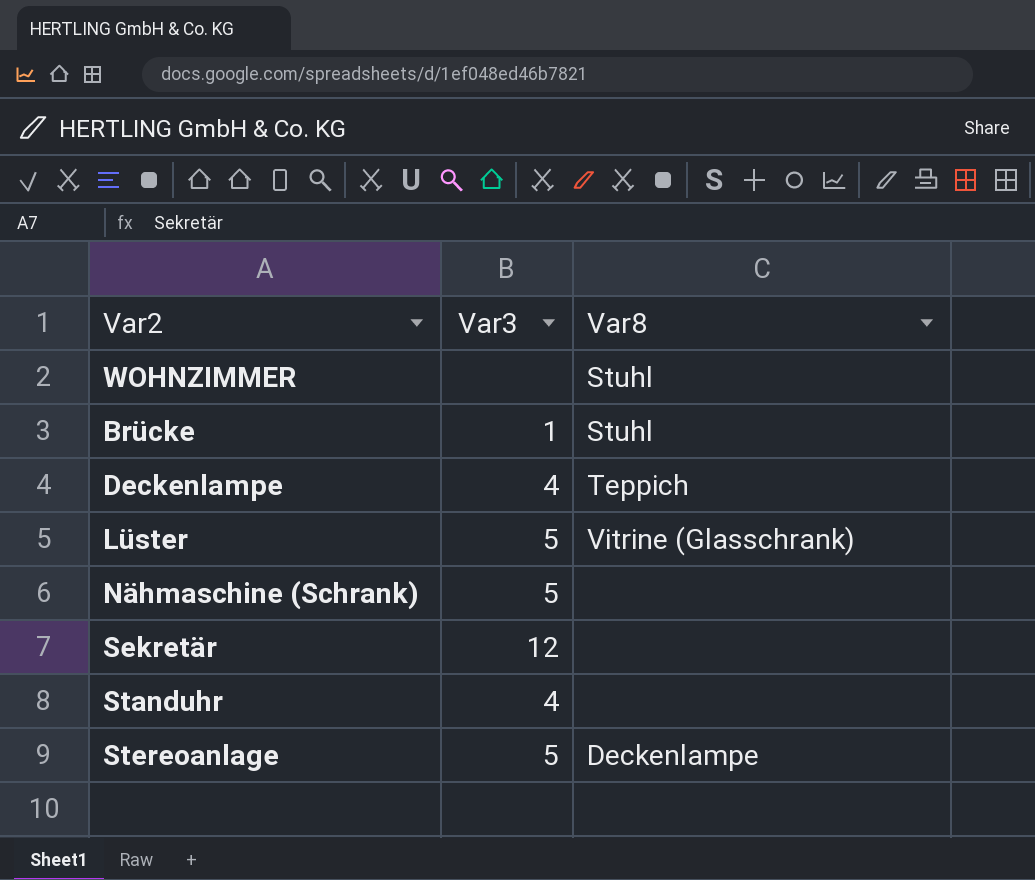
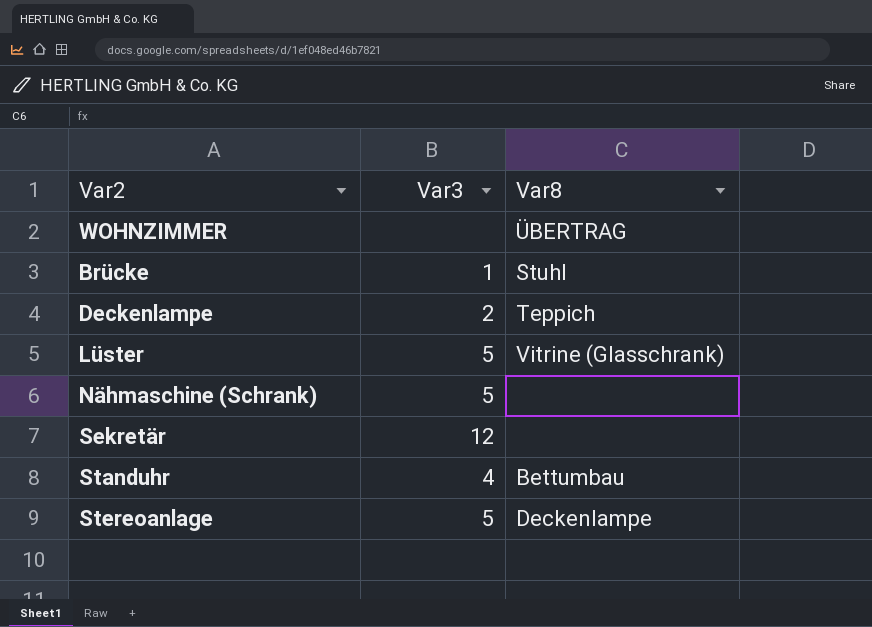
WOHNZIMMER | Var8: Stuhl -> ÜBERTRAG
Deckenlampe | Var3: 4 -> 2
Standuhr | Var8: none -> Bettumbau

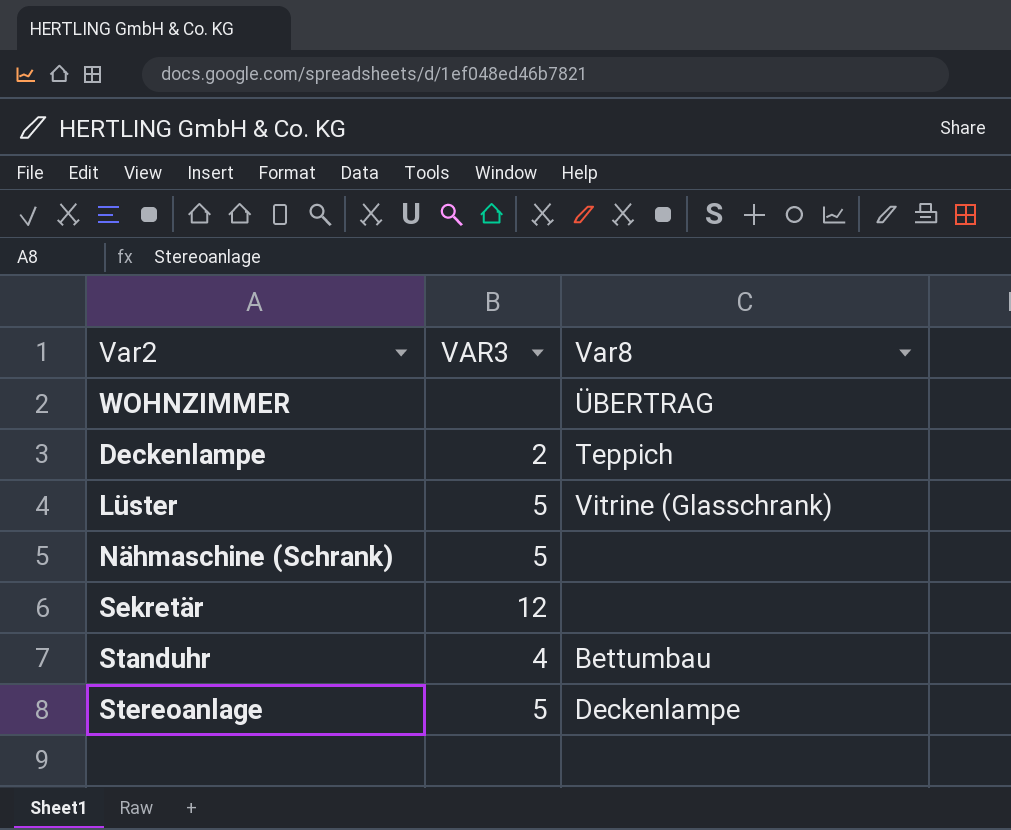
column name: Var3 -> VAR3
row Brücke: 1 | Stuhl -> none

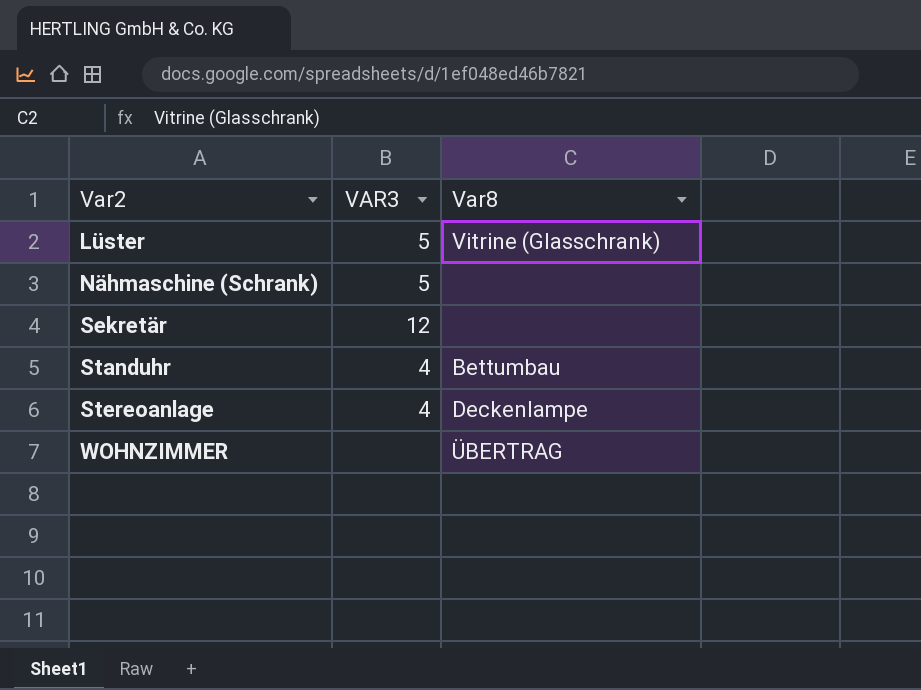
row order: none -> Var2 ascending
row Deckenlampe: 2 | Teppich -> none
Stereoanlage | VAR3: 5 -> 4

